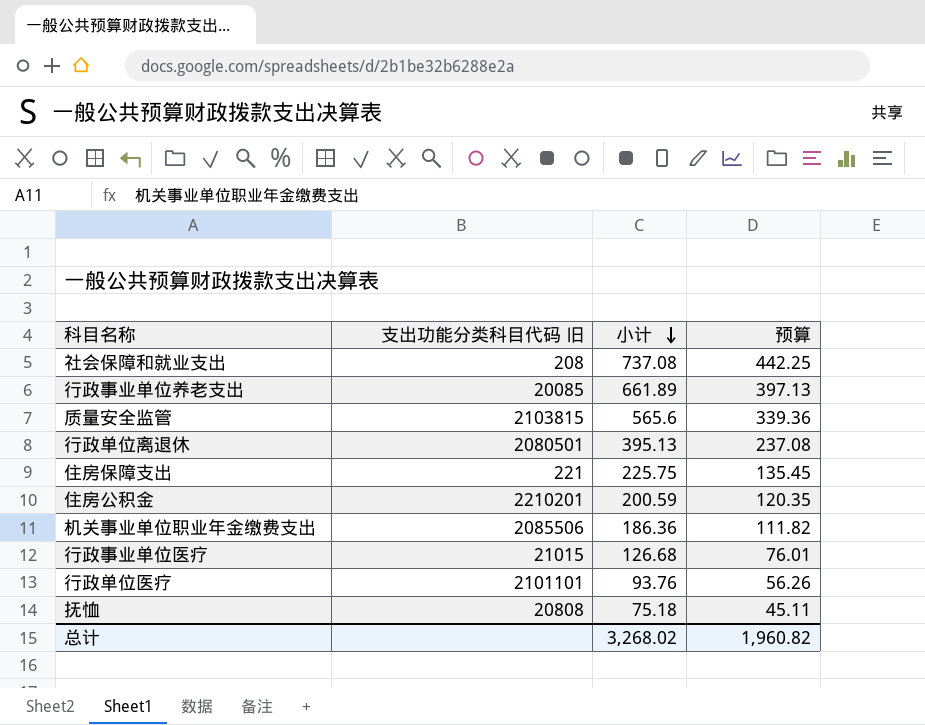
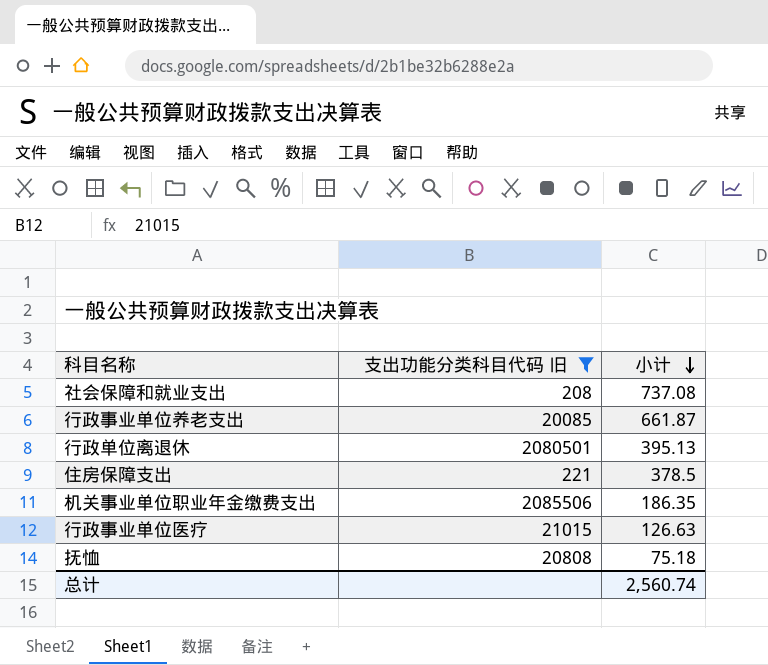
filter: none -> 支出功能分类科目代码 旧 <= 2085506
column 预算 | formula: [小计] * 0.6 -> none
行政事业单位养老支出 | 小计: 661.89 -> 661.87
住房保障支出 | 小计: 225.75 -> 378.5
机关事业单位职业年金缴费支出 | 小计: 186.36 -> 186.35
行政事业单位医疗 | 小计: 126.68 -> 126.63
总计 | 小计: 3,268.02 -> 2,560.74

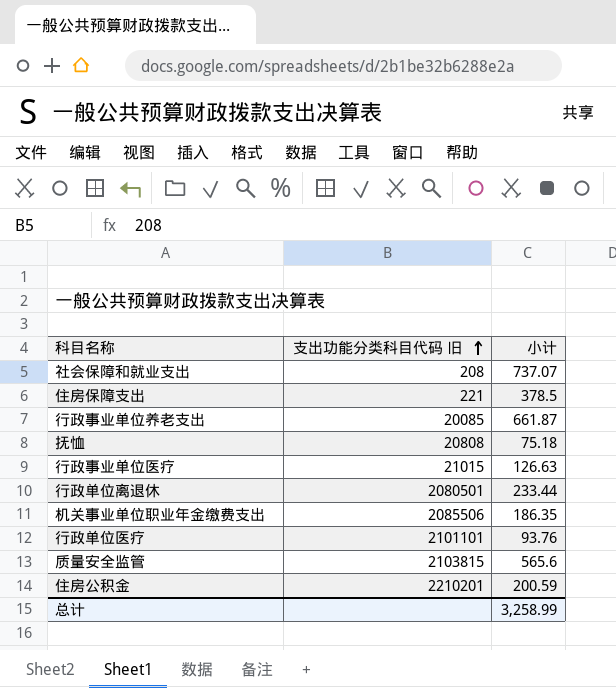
filter: 支出功能分类科目代码 旧 <= 2085506 -> none
row order: 小计 descending -> 支出功能分类科目代码 旧 ascending
社会保障和就业支出 | 小计: 737.08 -> 737.07
行政单位离退休 | 小计: 395.13 -> 233.44
总计 | 小计: 2,560.74 -> 3,258.99

